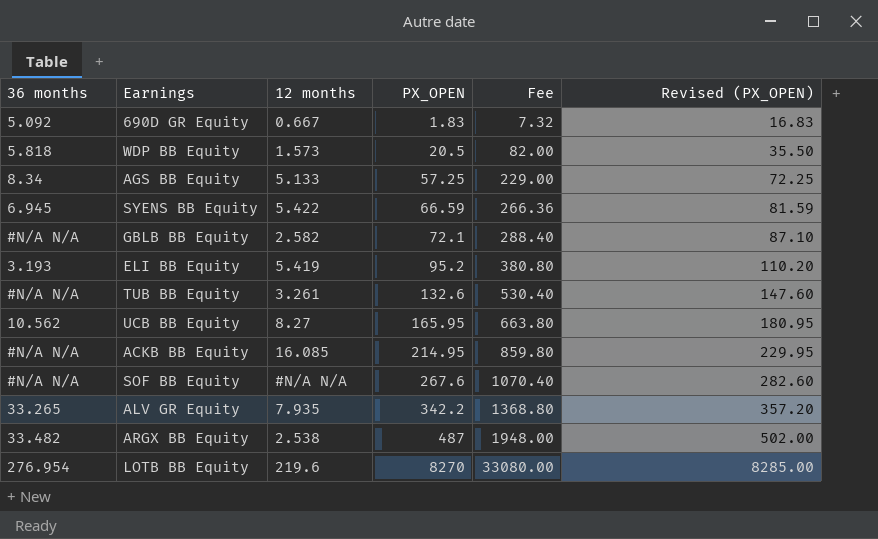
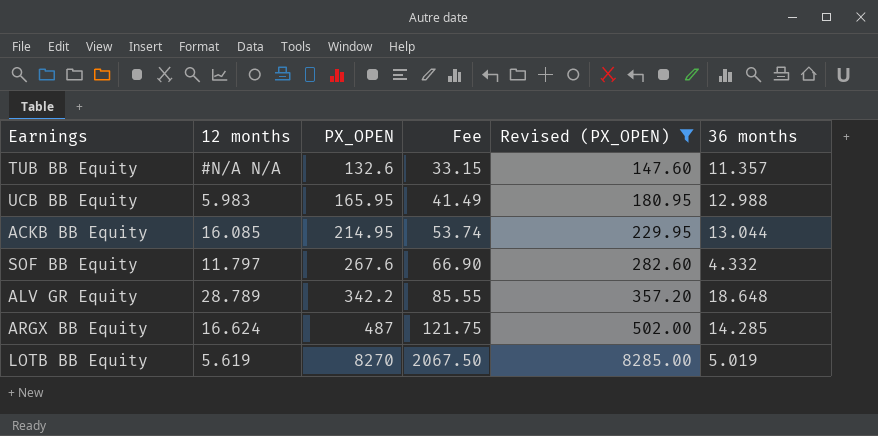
filter: none -> Revised (PX_OPEN) >= 147.60
column Fee | formula: [PX_OPEN] * 4 -> [PX_OPEN] * 0.25
column 36 months | position: 1 -> 6
TUB BB Equity | 12 months: 3.261 -> #N/A N/A
TUB BB Equity | 36 months: #N/A N/A -> 11.357
UCB BB Equity | 12 months: 8.27 -> 5.983
UCB BB Equity | 36 months: 10.562 -> 12.988
ACKB BB Equity | 36 months: #N/A N/A -> 13.044
SOF BB Equity | 12 months: #N/A N/A -> 11.797
SOF BB Equity | 36 months: #N/A N/A -> 4.332
ALV GR Equity | 12 months: 7.935 -> 28.789
ALV GR Equity | 36 months: 33.265 -> 18.648
ARGX BB Equity | 12 months: 2.538 -> 16.624
ARGX BB Equity | 36 months: 33.482 -> 14.285
LOTB BB Equity | 12 months: 219.6 -> 5.619
LOTB BB Equity | 36 months: 276.954 -> 5.019

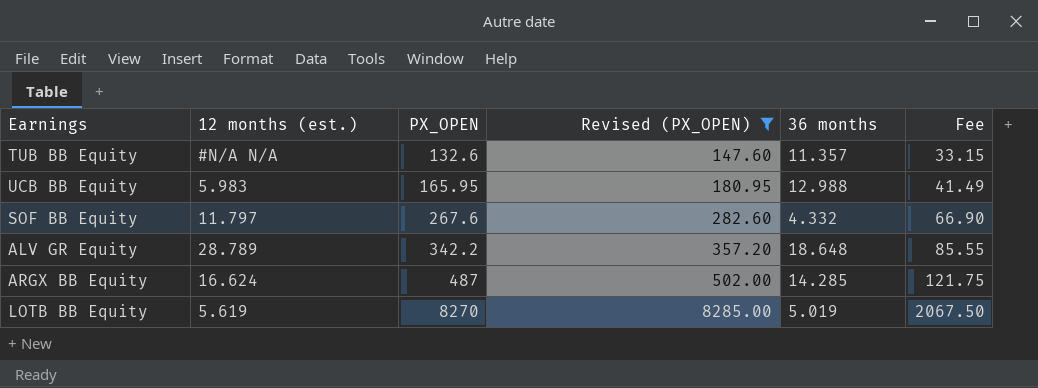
column name: 12 months -> 12 months (est.)
column Fee | position: 4 -> 6
row ACKB BB Equity: 16.085 | 214.95 | 53.74 | 229.95 | 13.044 -> none

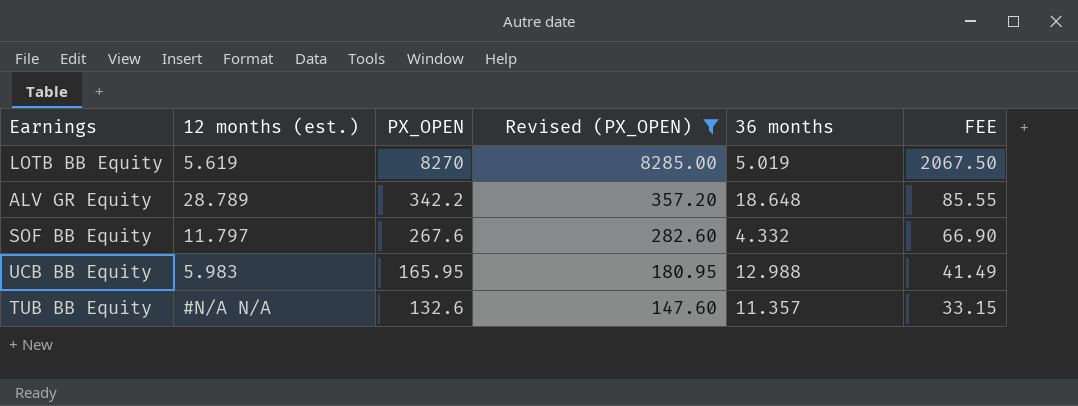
row order: PX_OPEN ascending -> PX_OPEN descending
column name: Fee -> FEE
row ARGX BB Equity: 16.624 | 487 | 502.00 | 14.285 | 121.75 -> none

